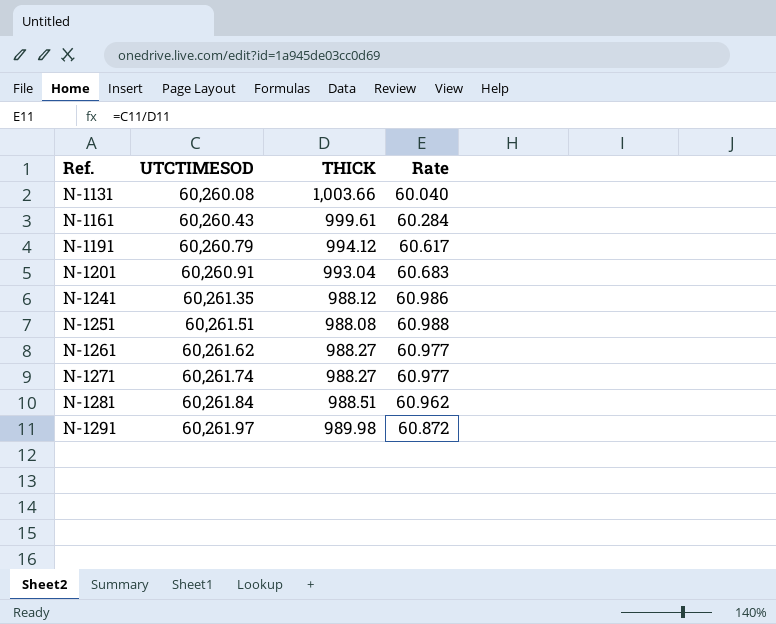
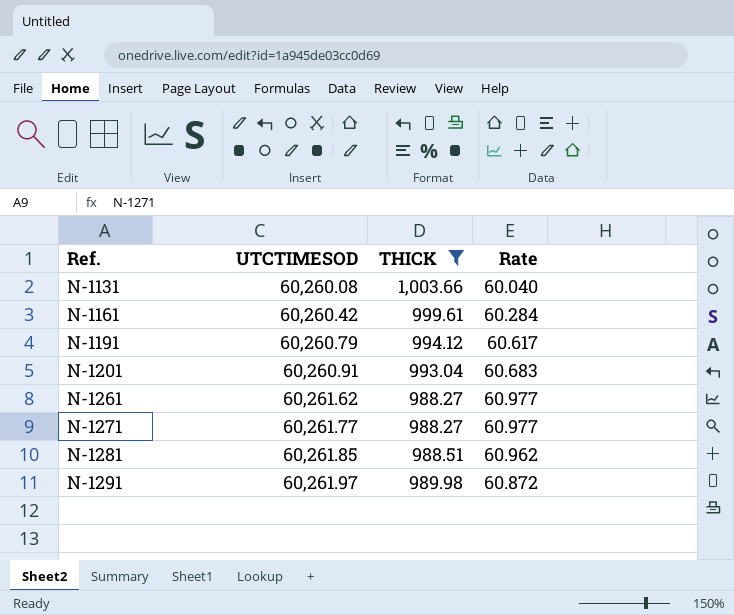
filter: none -> THICK >= 988.27
N-1161 | UTCTIMESOD: 60,260.43 -> 60,260.42
N-1271 | UTCTIMESOD: 60,261.74 -> 60,261.77
N-1281 | UTCTIMESOD: 60,261.84 -> 60,261.85

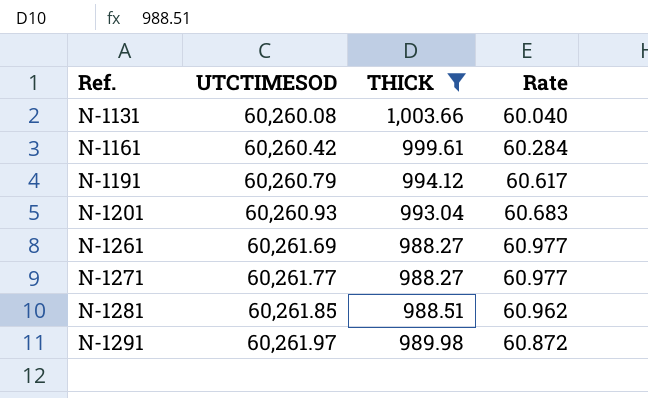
N-1201 | UTCTIMESOD: 60,260.91 -> 60,260.93
N-1261 | UTCTIMESOD: 60,261.62 -> 60,261.69

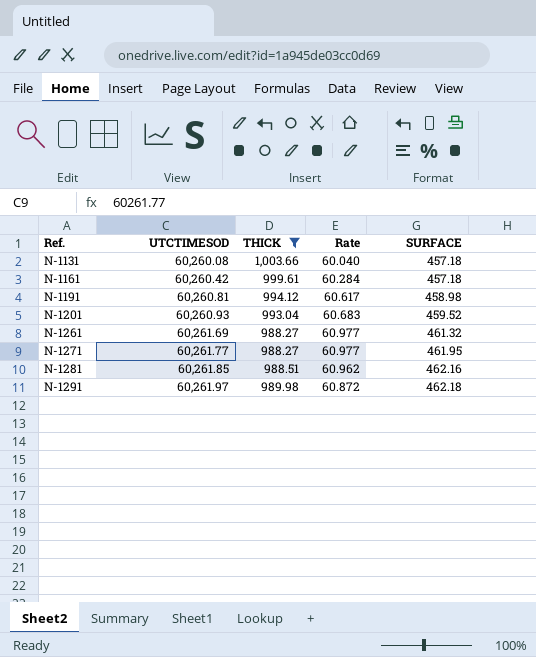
column SURFACE | position: none -> 5
N-1191 | UTCTIMESOD: 60,260.79 -> 60,260.81

